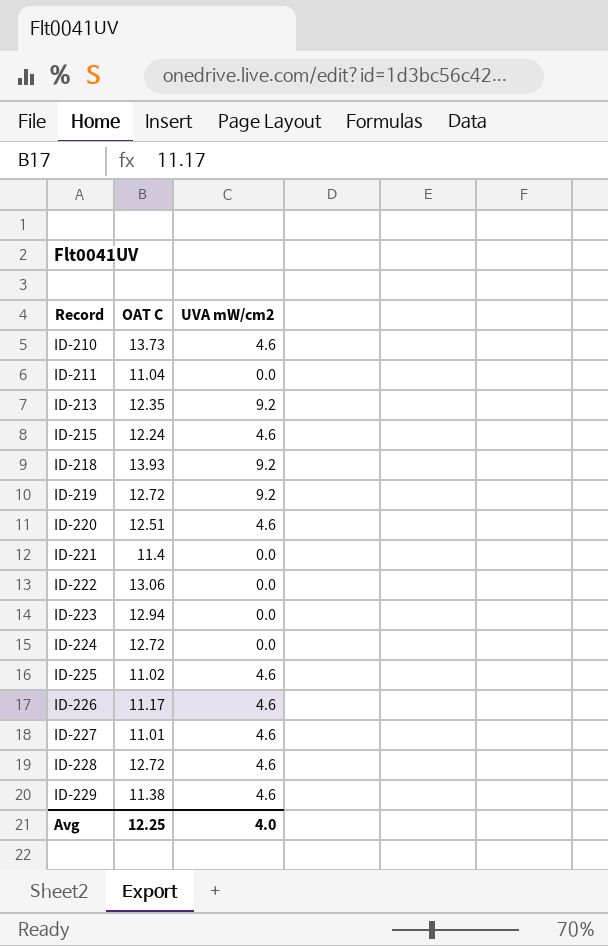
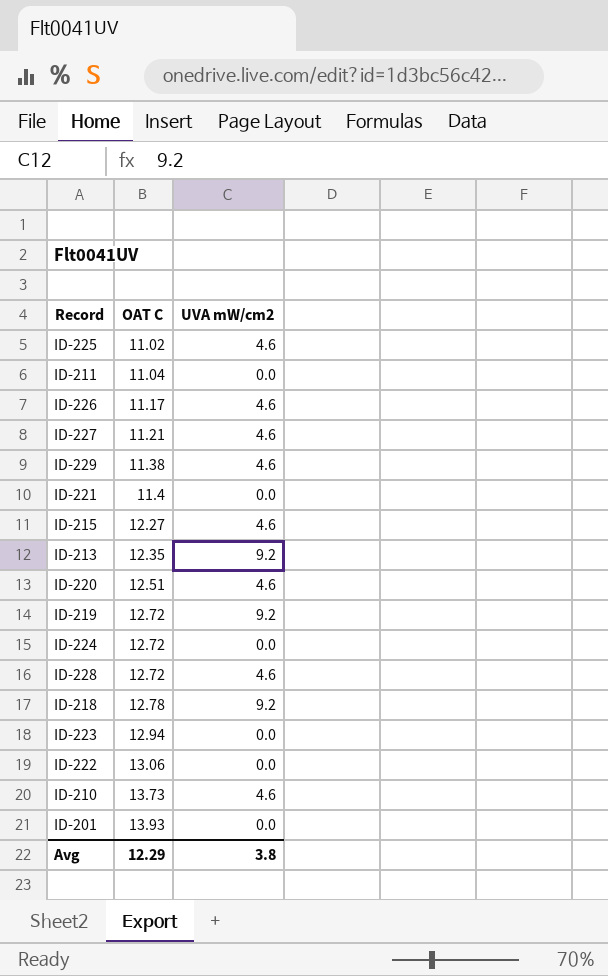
row order: Record ascending -> OAT C ascending
ID-227 | OAT C: 11.01 -> 11.21
ID-215 | OAT C: 12.24 -> 12.27
ID-218 | OAT C: 13.93 -> 12.78
row ID-201: none -> 13.93 | 0.0
Avg | OAT C: 12.25 -> 12.29
Avg | UVA mW/cm2: 4.0 -> 3.8

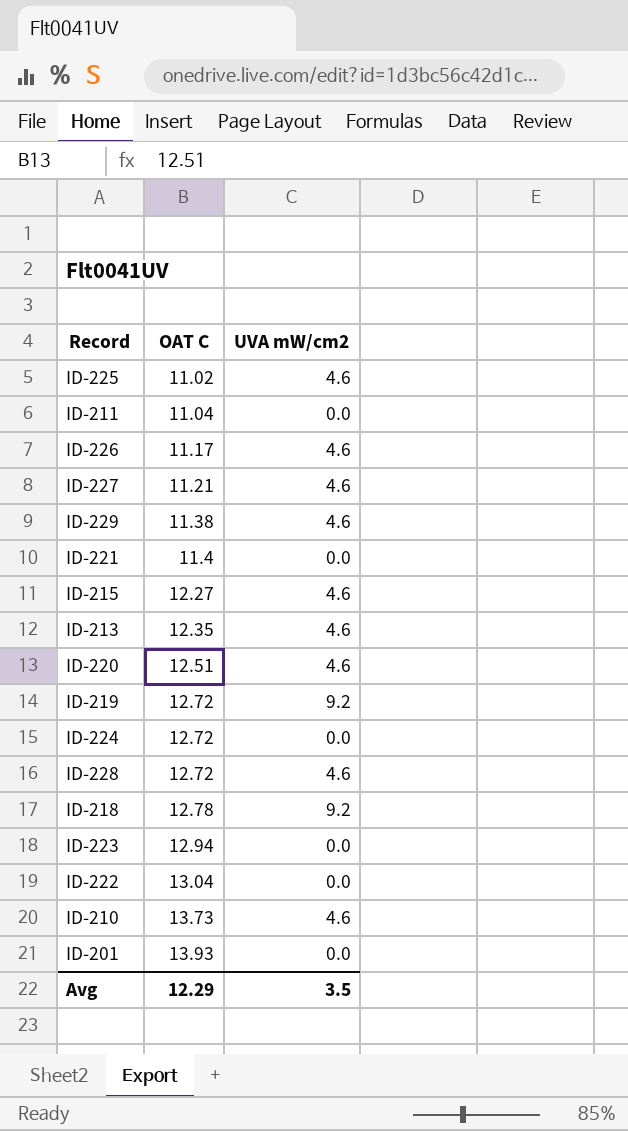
ID-213 | UVA mW/cm2: 9.2 -> 4.6
ID-222 | OAT C: 13.06 -> 13.04
Avg | UVA mW/cm2: 3.8 -> 3.5

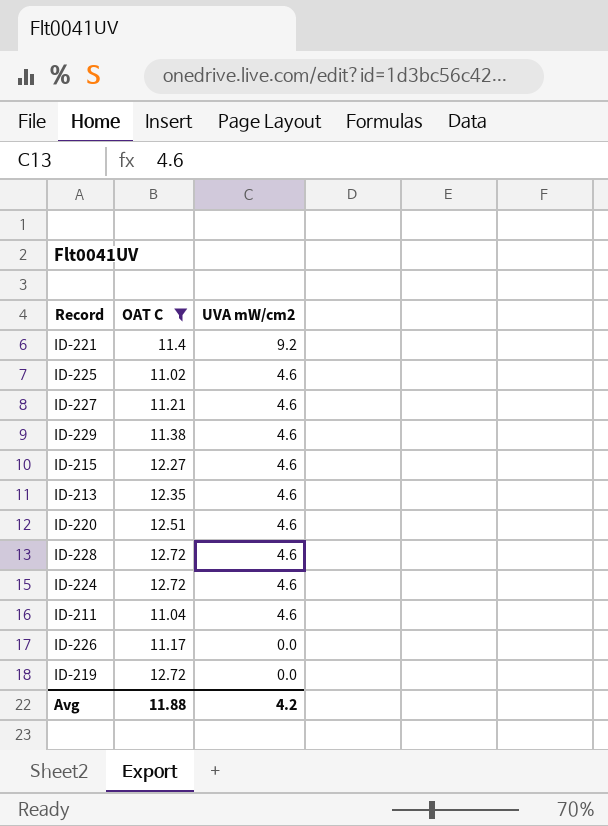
filter: none -> OAT C <= 12.72
row order: OAT C ascending -> UVA mW/cm2 descending
ID-221 | UVA mW/cm2: 0.0 -> 9.2
ID-224 | UVA mW/cm2: 0.0 -> 4.6
ID-211 | UVA mW/cm2: 0.0 -> 4.6
ID-226 | UVA mW/cm2: 4.6 -> 0.0
ID-219 | UVA mW/cm2: 9.2 -> 0.0
Avg | OAT C: 12.29 -> 11.88
Avg | UVA mW/cm2: 3.5 -> 4.2

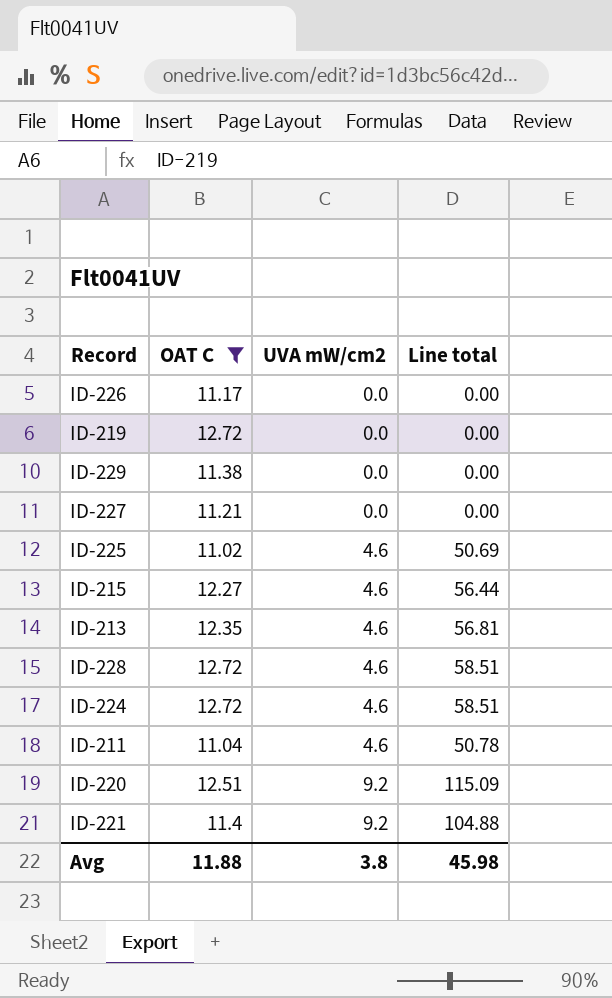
row order: UVA mW/cm2 descending -> UVA mW/cm2 ascending
column Line total | formula: none -> [OAT C] * [UVA mW/cm2]
ID-229 | UVA mW/cm2: 4.6 -> 0.0
ID-227 | UVA mW/cm2: 4.6 -> 0.0
ID-220 | UVA mW/cm2: 4.6 -> 9.2
Avg | UVA mW/cm2: 4.2 -> 3.8

